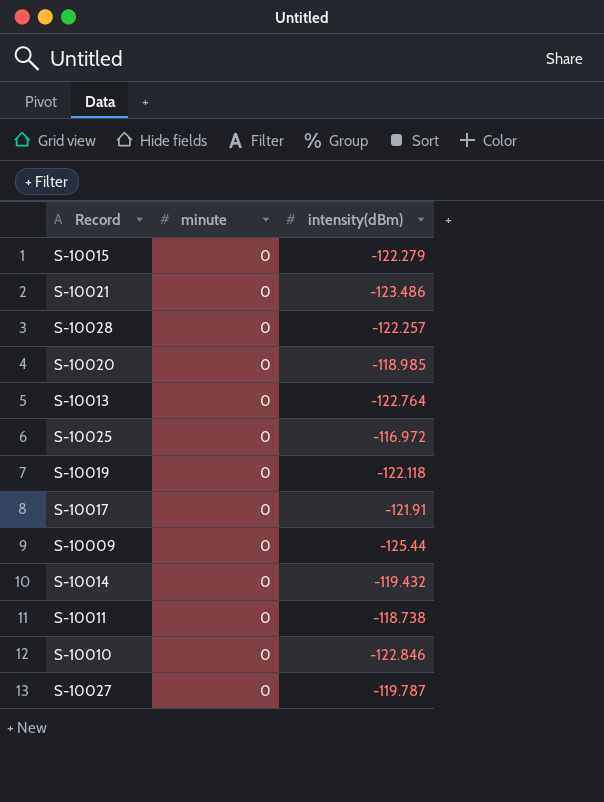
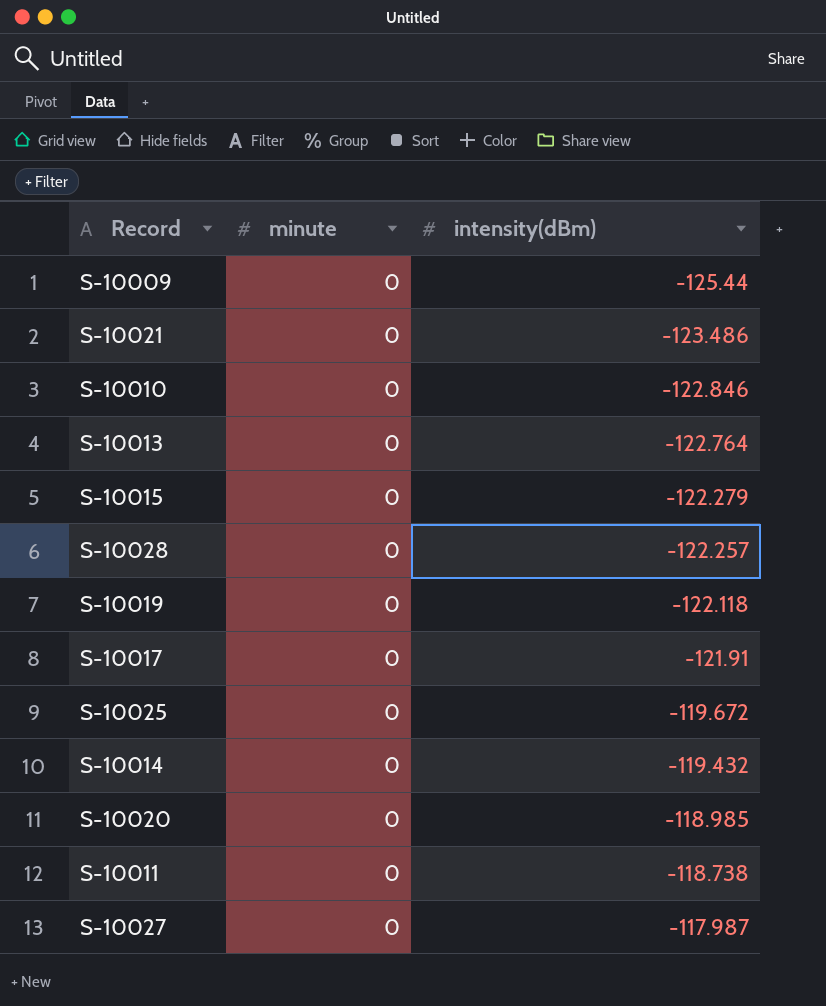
row order: none -> intensity(dBm) ascending
S-10025 | intensity(dBm): -116.972 -> -119.672
S-10027 | intensity(dBm): -119.787 -> -117.987

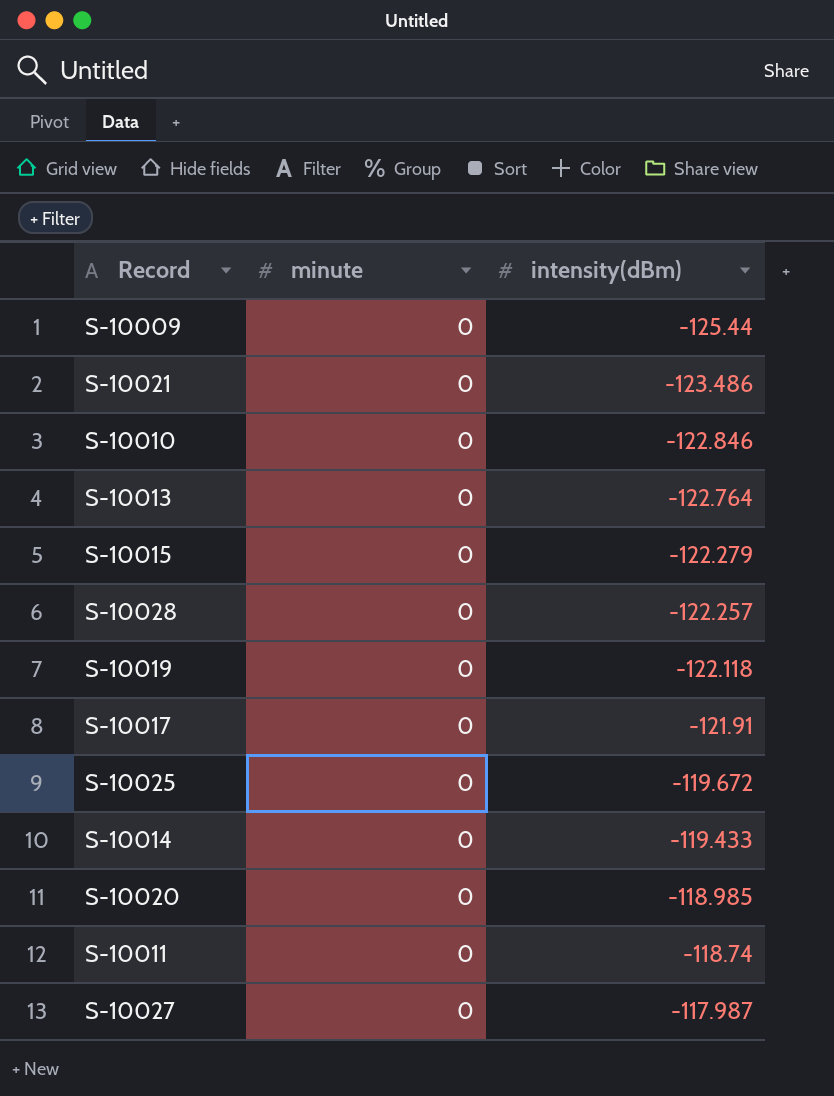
S-10014 | intensity(dBm): -119.432 -> -119.433
S-10011 | intensity(dBm): -118.738 -> -118.74

